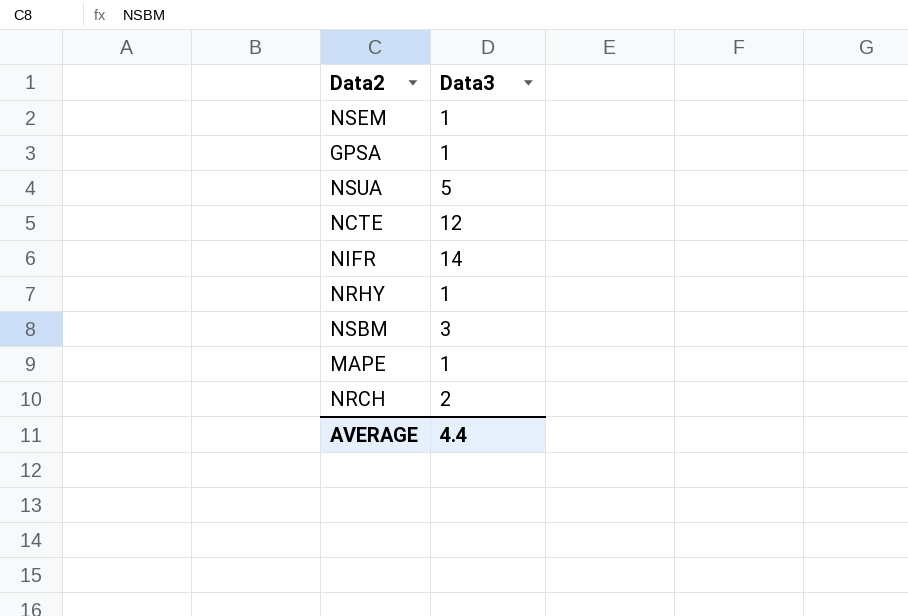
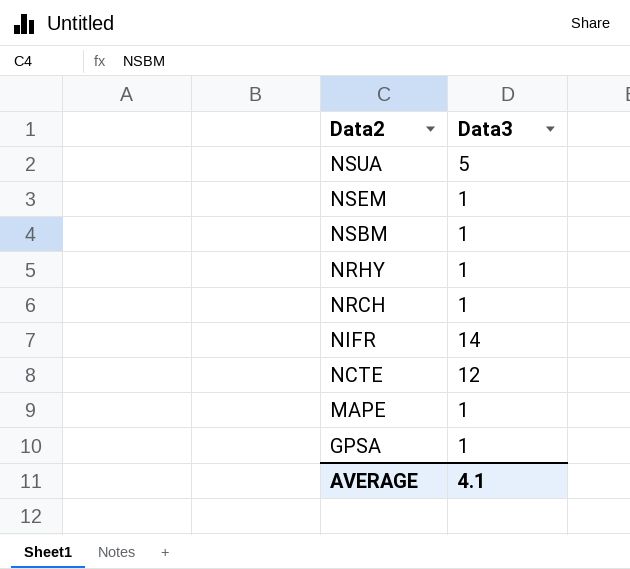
row order: none -> Data2 descending
NSBM | Data3: 3 -> 1
NRCH | Data3: 2 -> 1
AVERAGE | Data3: 4.4 -> 4.1

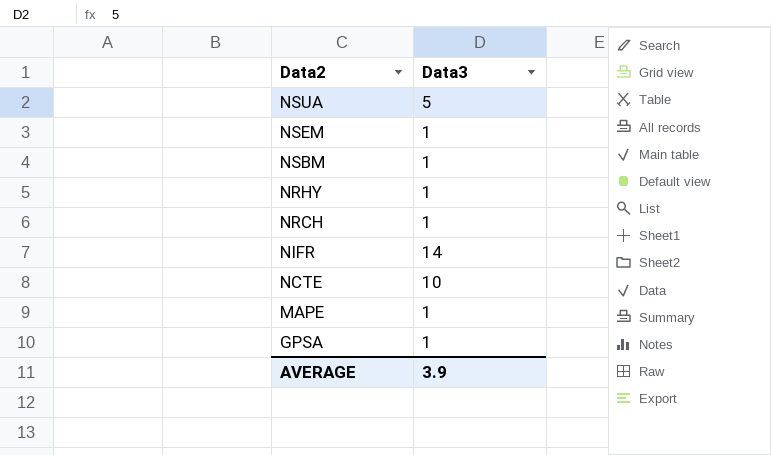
NCTE | Data3: 12 -> 10
AVERAGE | Data3: 4.1 -> 3.9

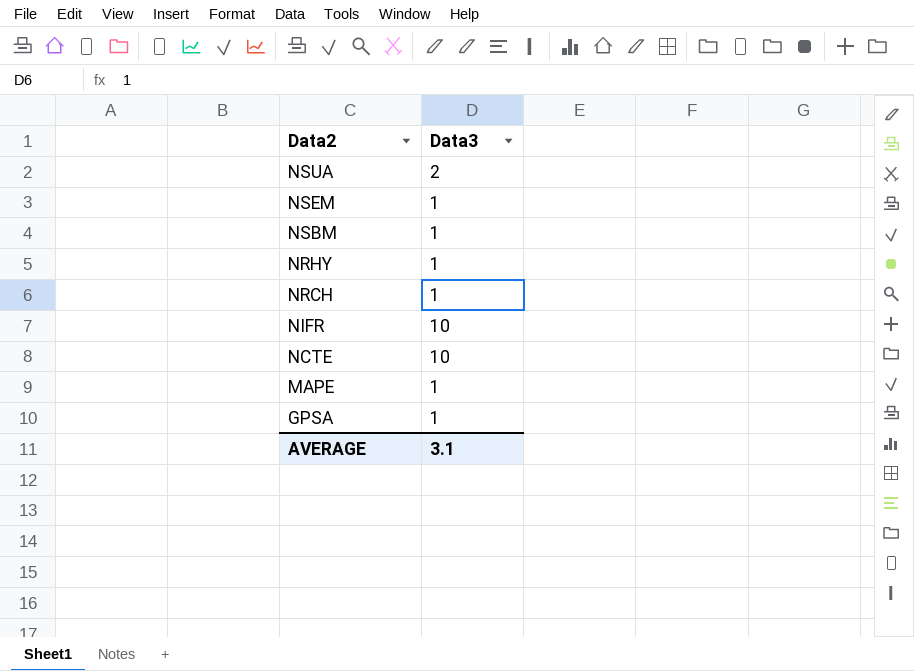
NSUA | Data3: 5 -> 2
NIFR | Data3: 14 -> 10
AVERAGE | Data3: 3.9 -> 3.1

